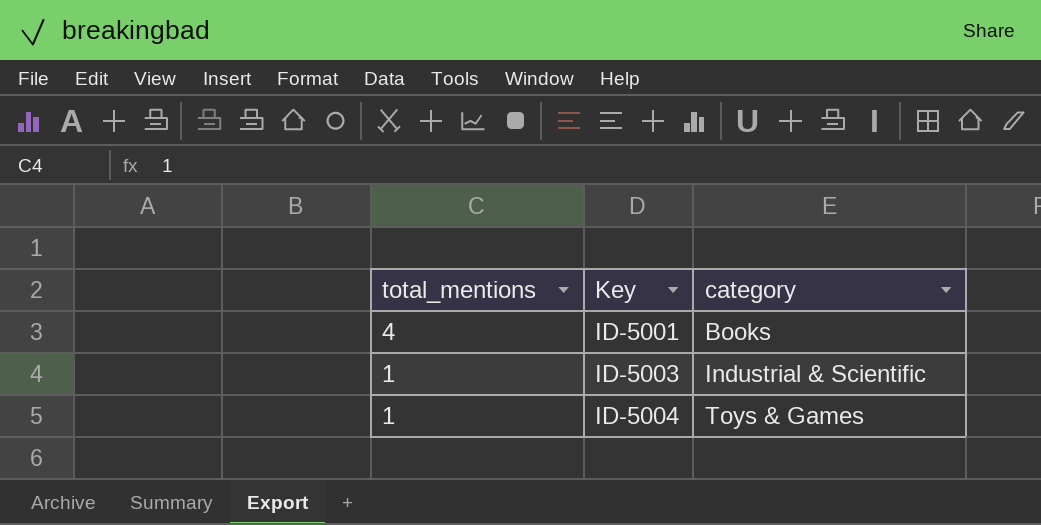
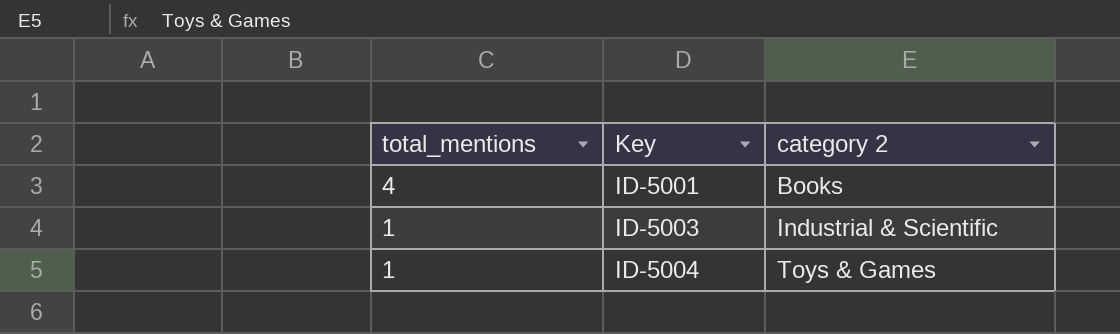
column name: category -> category 2

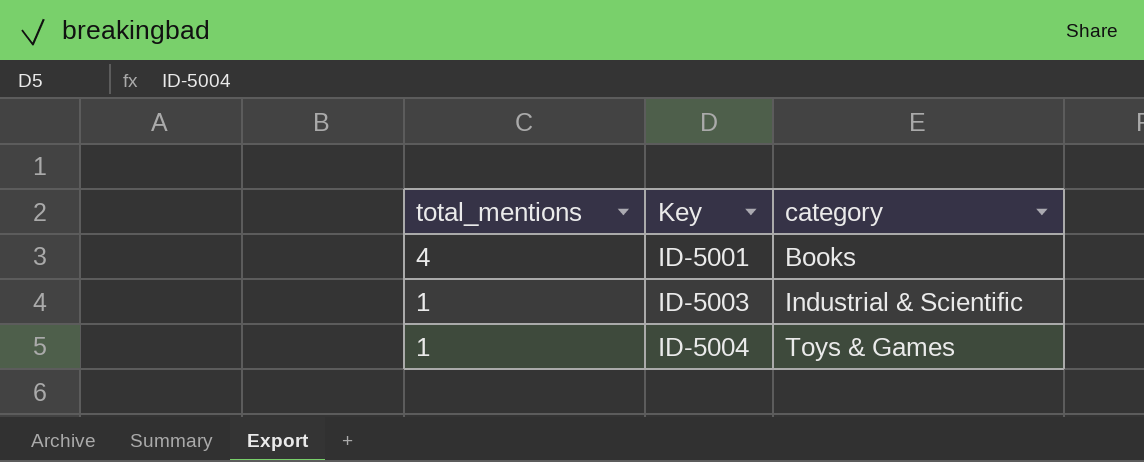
column name: category 2 -> category

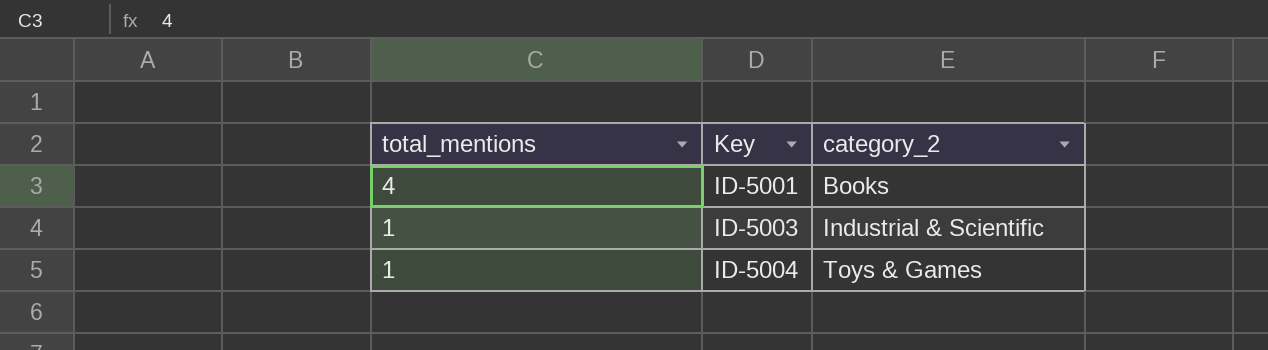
column name: category -> category_2

